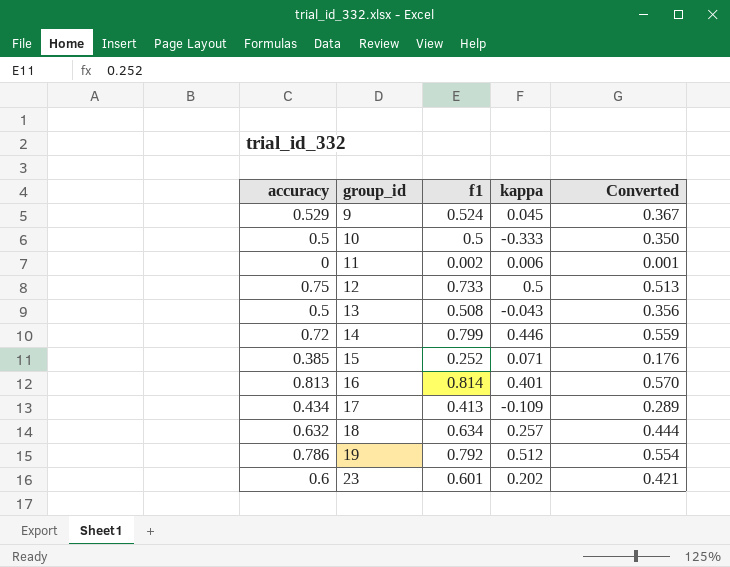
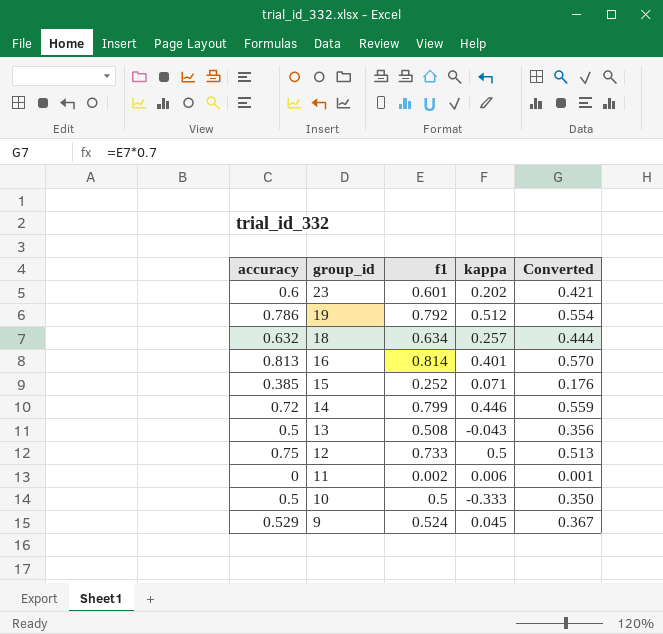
row order: group_id ascending -> group_id descending
row 17: 0.434 | 0.413 | -0.109 | 0.289 -> none

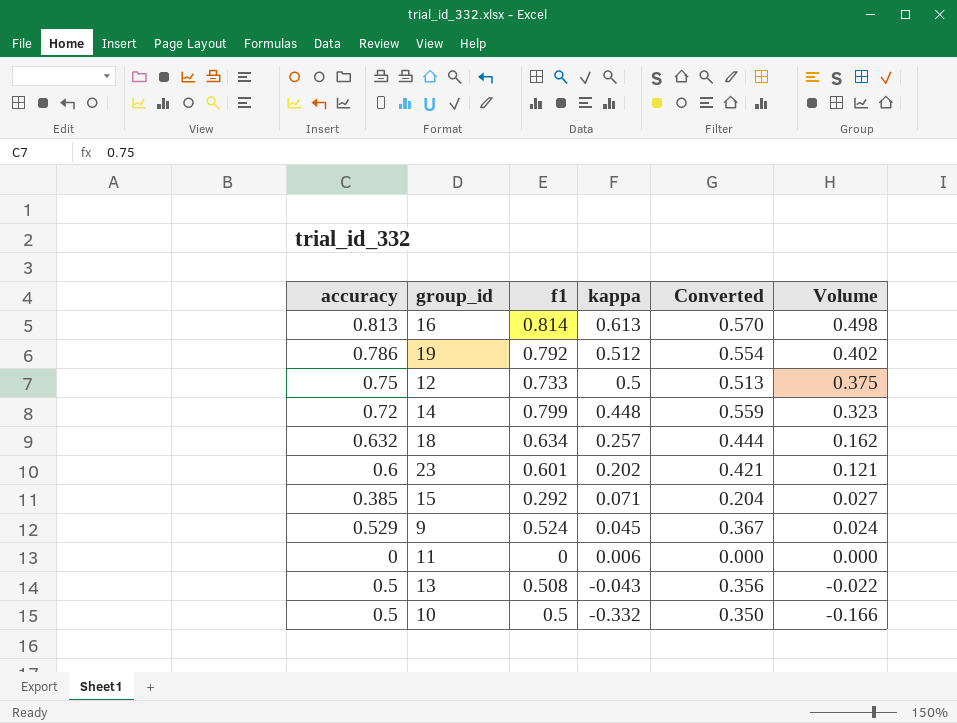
row order: group_id descending -> kappa descending
column Volume | formula: none -> [accuracy] * [kappa]
16 | kappa: 0.401 -> 0.613
14 | kappa: 0.446 -> 0.448
15 | f1: 0.252 -> 0.292
15 | Converted: 0.176 -> 0.204
11 | f1: 0.002 -> 0
11 | Converted: 0.001 -> 0.000
10 | kappa: -0.333 -> -0.332

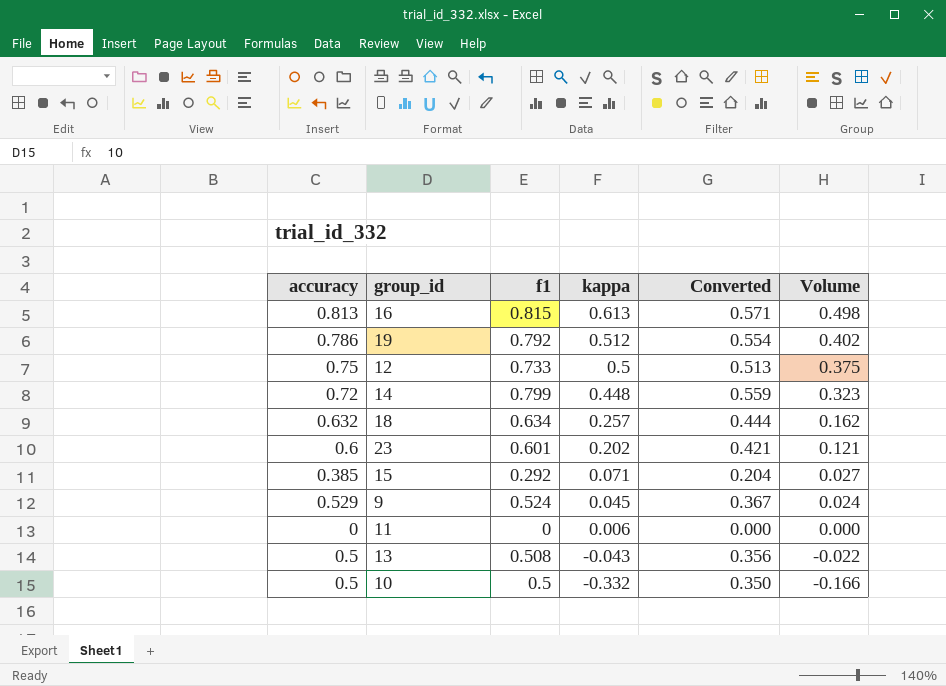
16 | f1: 0.814 -> 0.815
16 | Converted: 0.570 -> 0.571

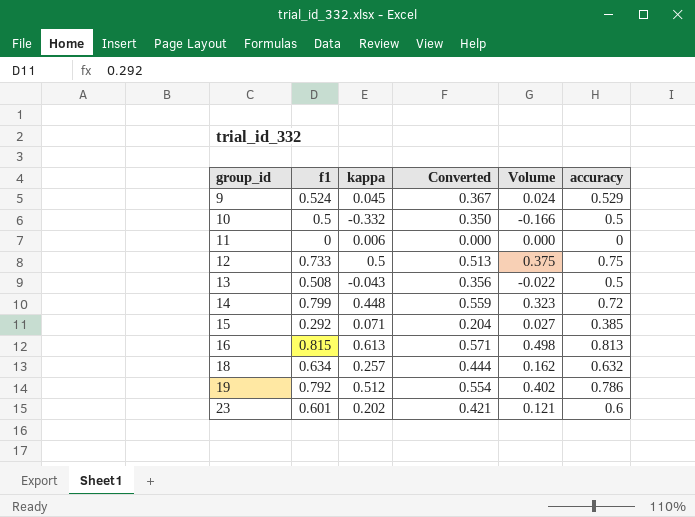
row order: kappa descending -> group_id ascending
column accuracy | position: 1 -> 6

